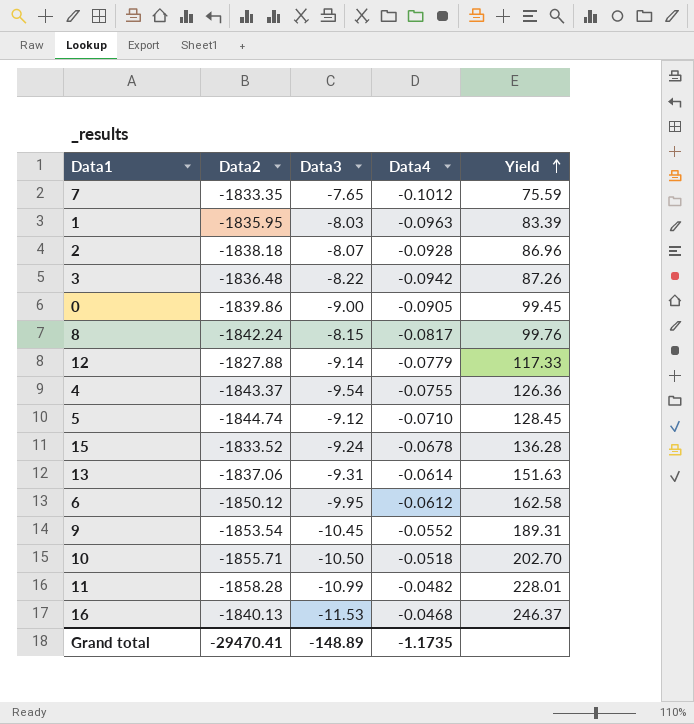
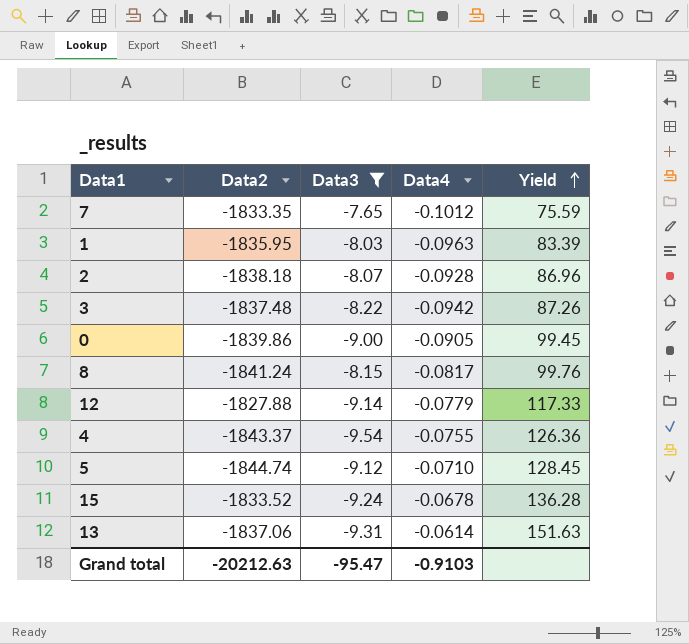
filter: none -> Data3 >= -9.54
3 | Data2: -1836.48 -> -1837.48
8 | Data2: -1842.24 -> -1841.24
Grand total | Data2: -29470.41 -> -20212.63
Grand total | Data3: -148.89 -> -95.47
Grand total | Data4: -1.1735 -> -0.9103

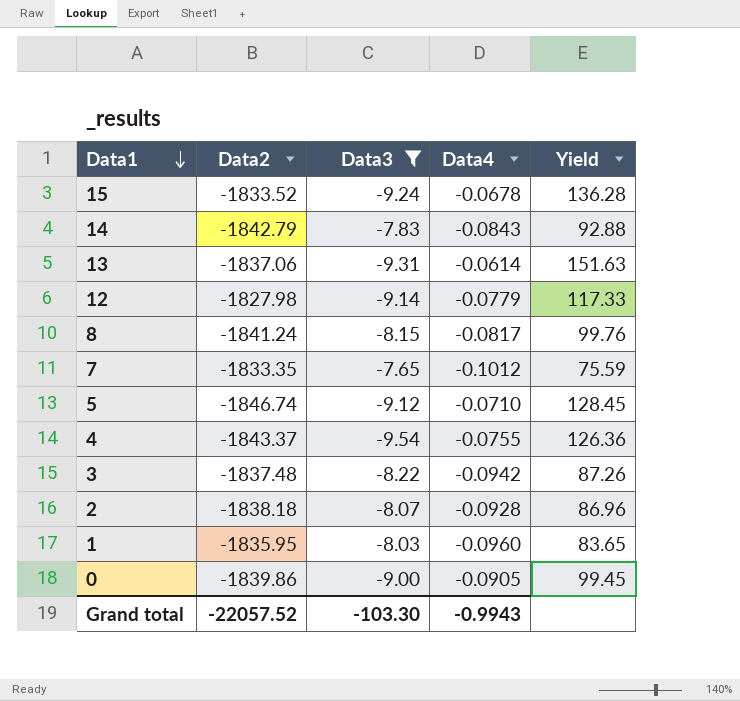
row order: Yield ascending -> Data1 descending
row 14: none -> -1842.79 | -7.83 | -0.0843 | 92.88
12 | Data2: -1827.88 -> -1827.98
5 | Data2: -1844.74 -> -1846.74
1 | Data4: -0.0963 -> -0.0960
1 | Yield: 83.39 -> 83.65
Grand total | Data2: -20212.63 -> -22057.52
Grand total | Data3: -95.47 -> -103.30
Grand total | Data4: -0.9103 -> -0.9943

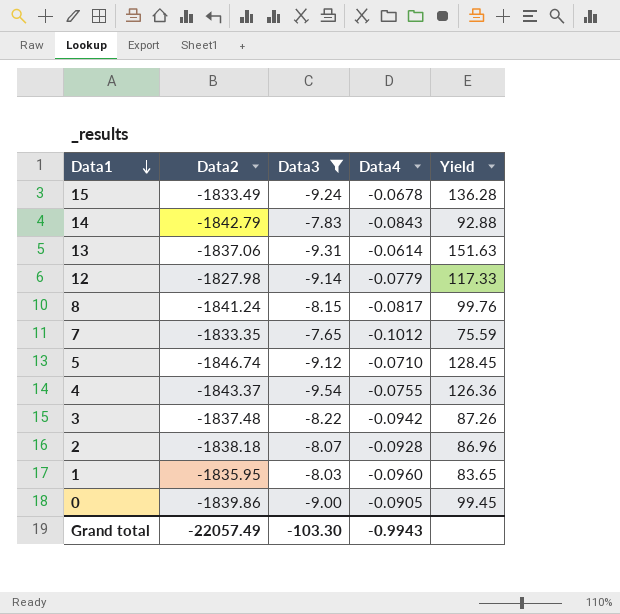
15 | Data2: -1833.52 -> -1833.49
Grand total | Data2: -22057.52 -> -22057.49

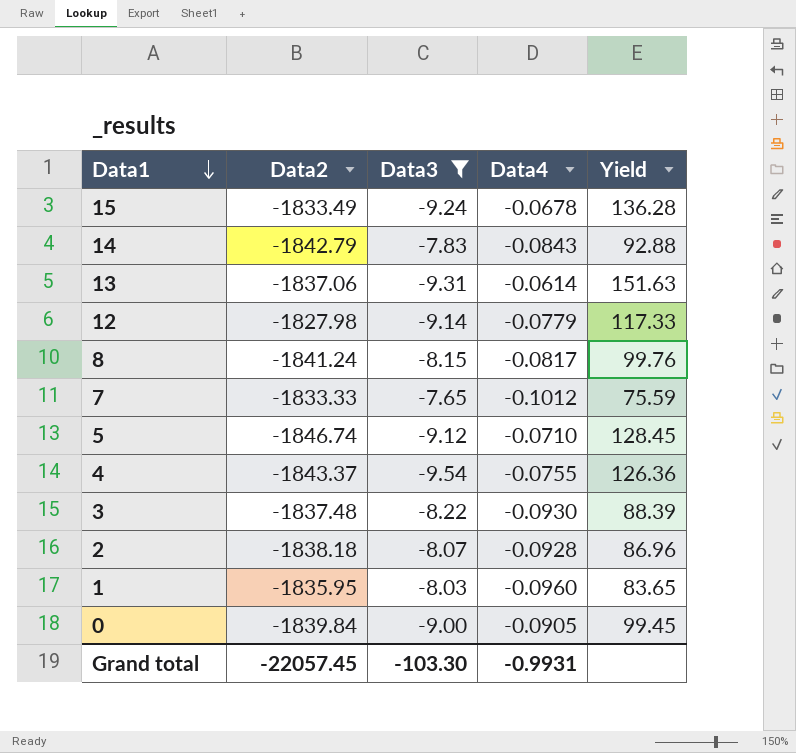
7 | Data2: -1833.35 -> -1833.33
3 | Data4: -0.0942 -> -0.0930
3 | Yield: 87.26 -> 88.39
0 | Data2: -1839.86 -> -1839.84
Grand total | Data2: -22057.49 -> -22057.45
Grand total | Data4: -0.9943 -> -0.9931

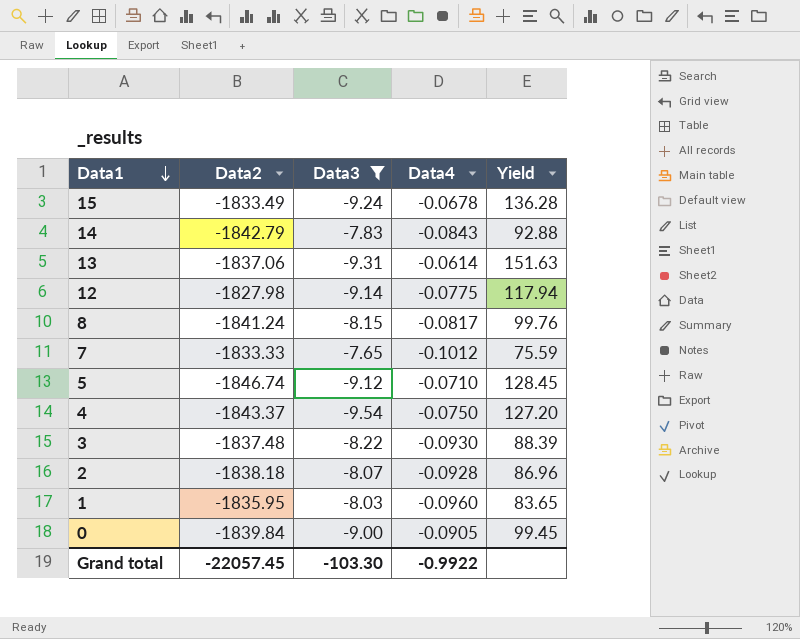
12 | Data4: -0.0779 -> -0.0775
12 | Yield: 117.33 -> 117.94
4 | Data4: -0.0755 -> -0.0750
4 | Yield: 126.36 -> 127.20
Grand total | Data4: -0.9931 -> -0.9922

